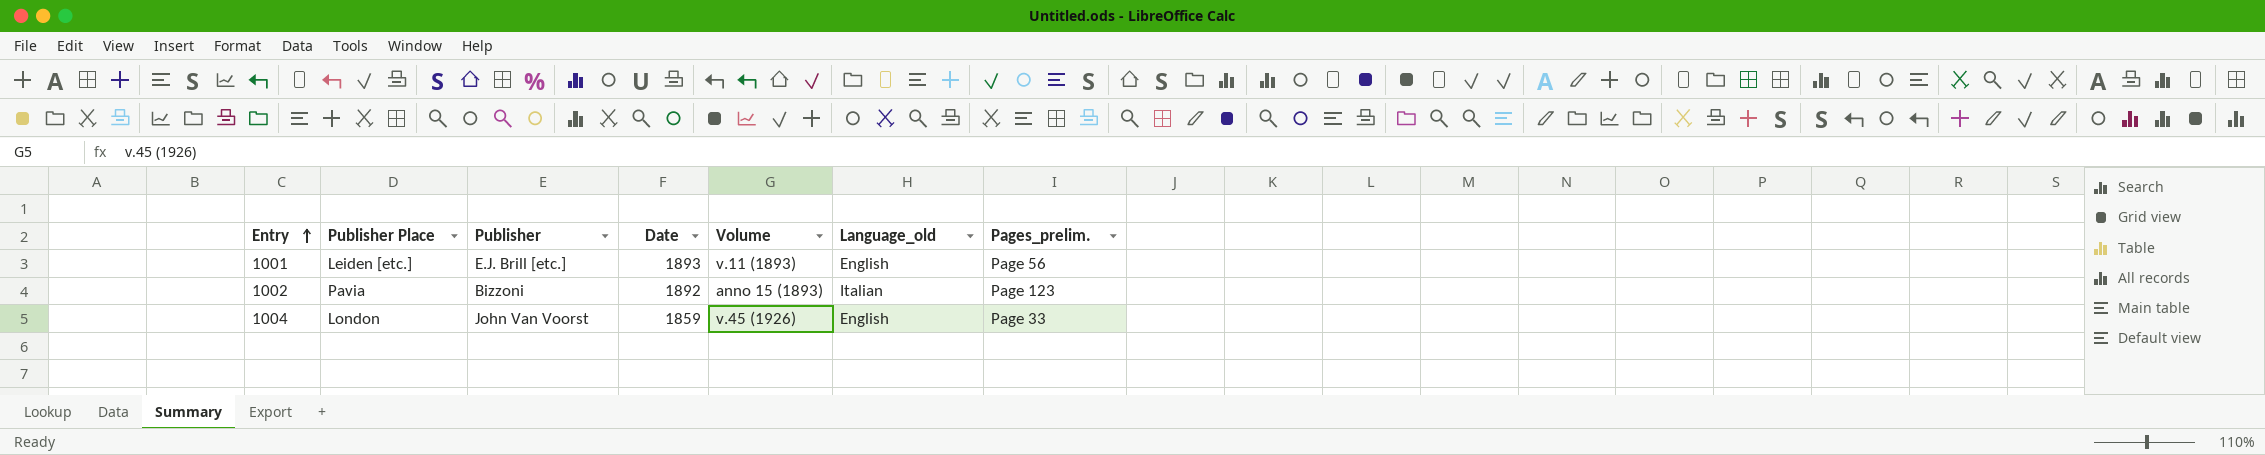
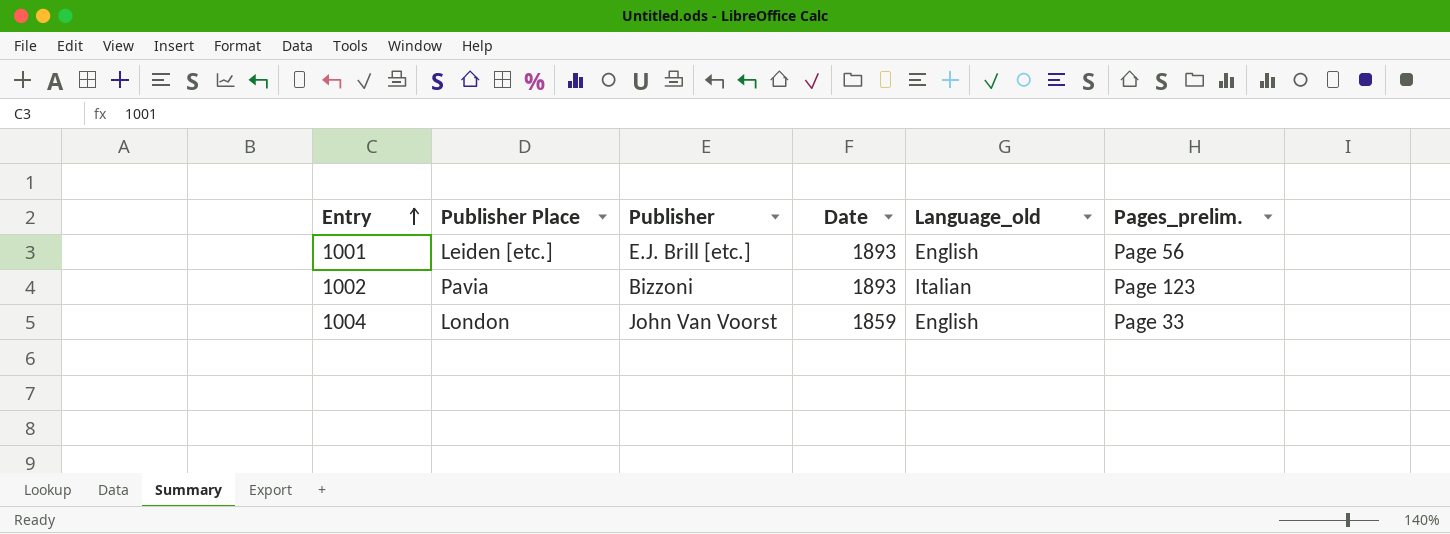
column Volume | position: 5 -> none
1002 | Date: 1892 -> 1893

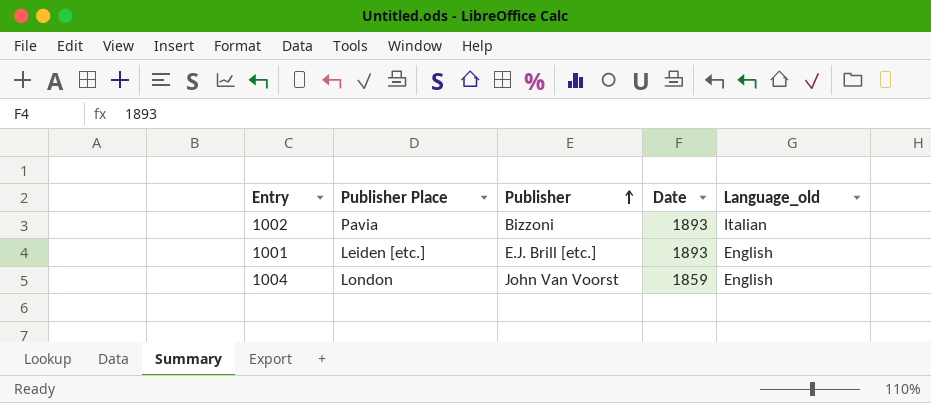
row order: Entry ascending -> Publisher ascending
column Pages_prelim. | position: 6 -> none

